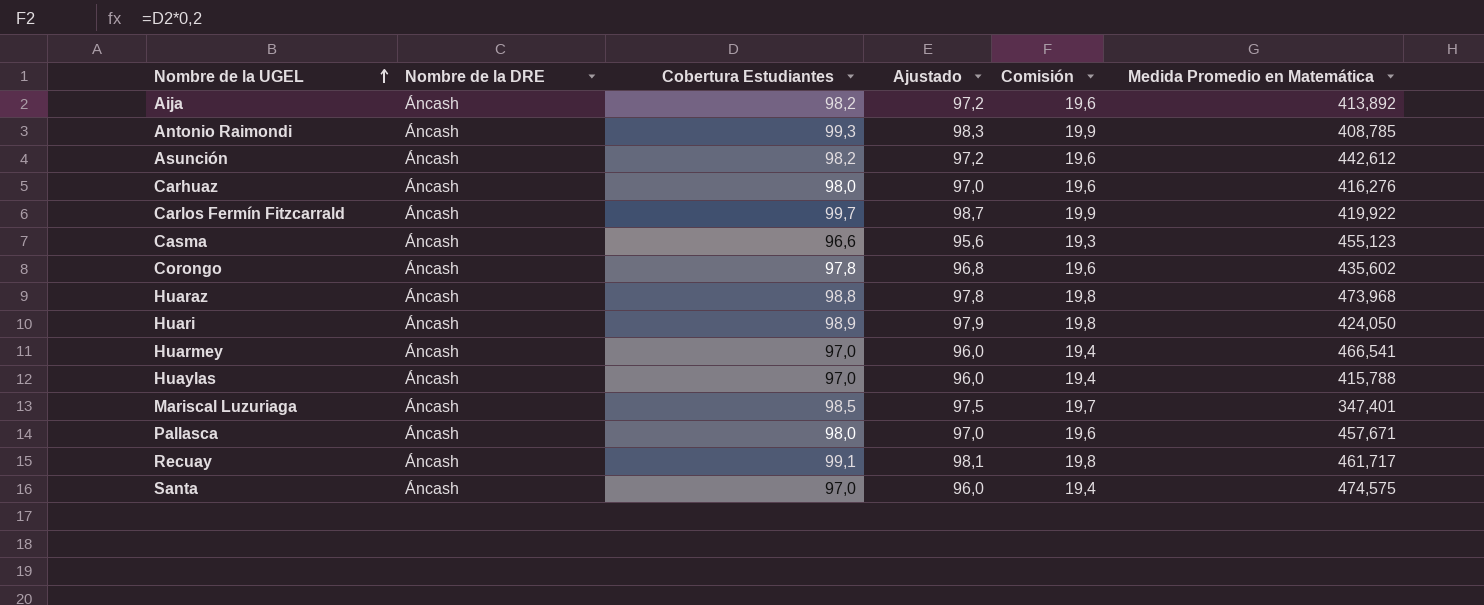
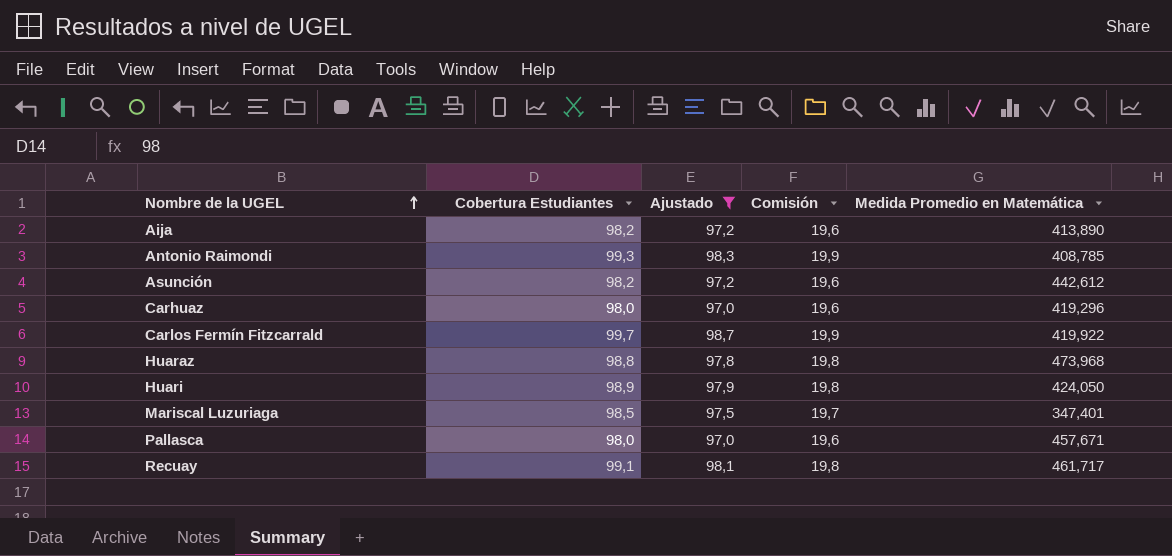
filter: none -> Ajustado >= 97,0
column Nombre de la DRE | position: 2 -> none
Aija | Medida Promedio en Matemática: 413,892 -> 413,890
Carhuaz | Medida Promedio en Matemática: 416,276 -> 419,296

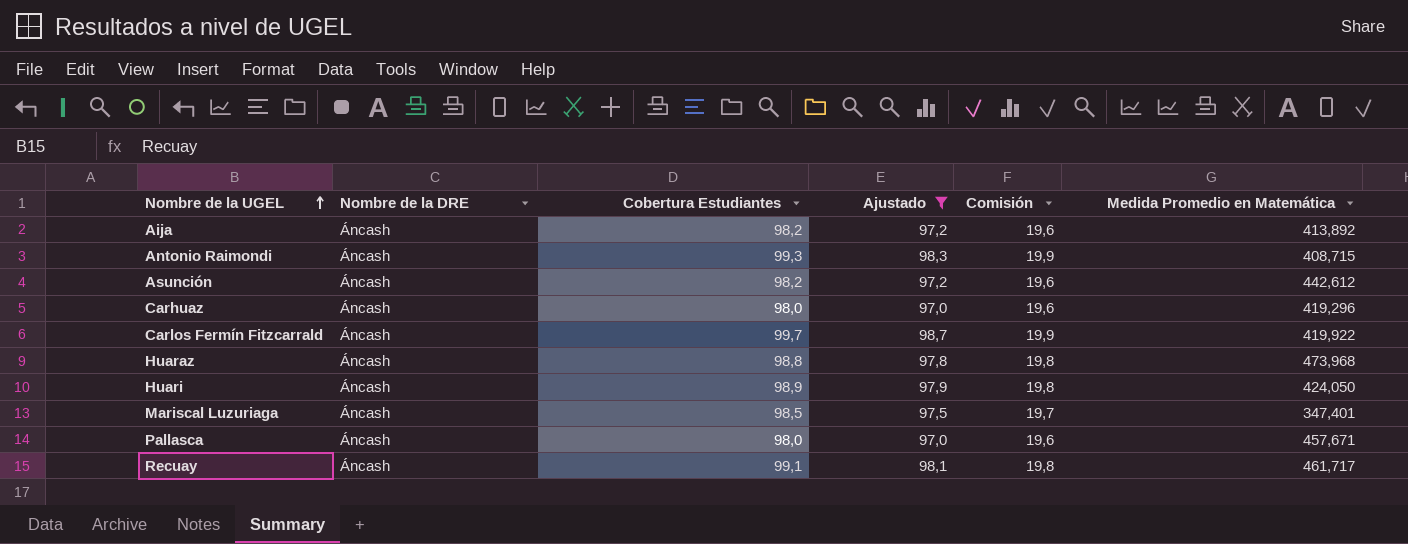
column Nombre de la DRE | position: none -> 2
Aija | Medida Promedio en Matemática: 413,890 -> 413,892
Antonio Raimondi | Medida Promedio en Matemática: 408,785 -> 408,715

